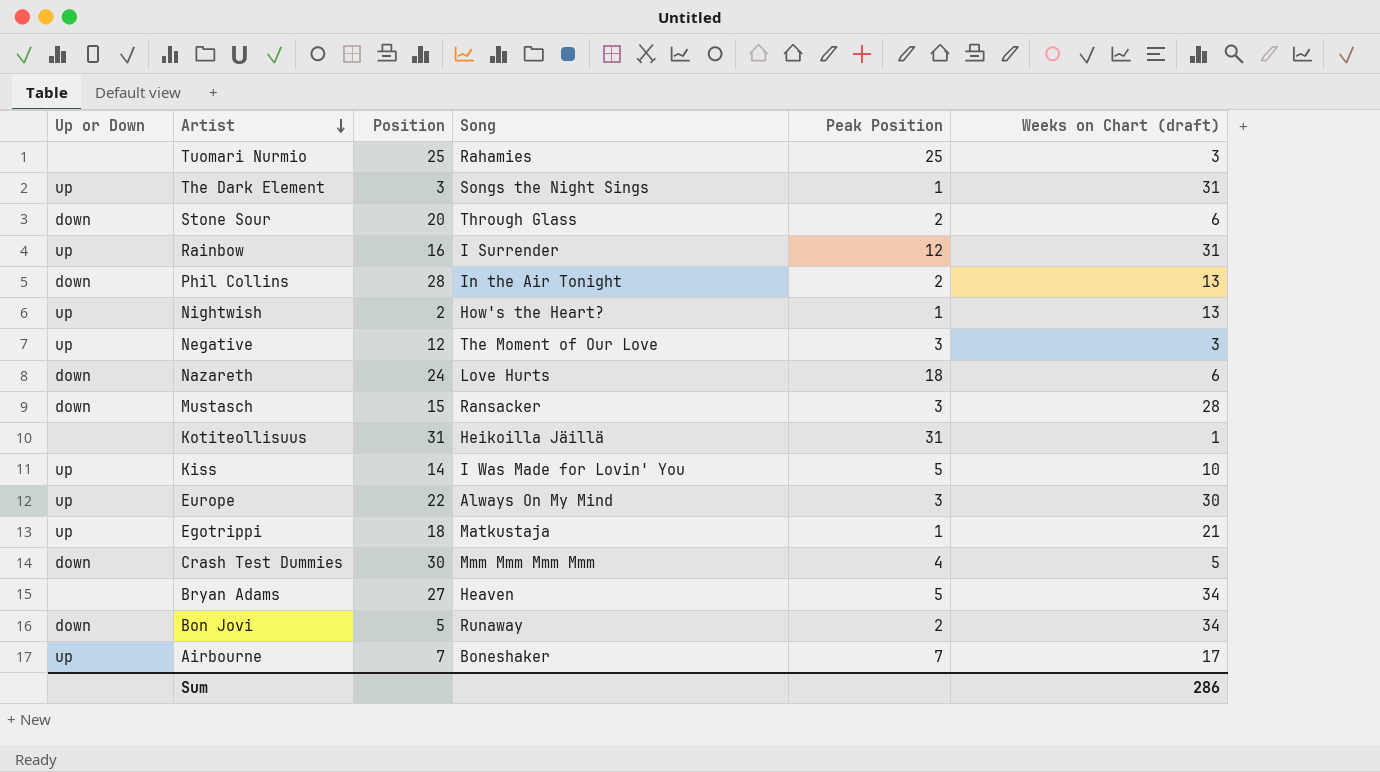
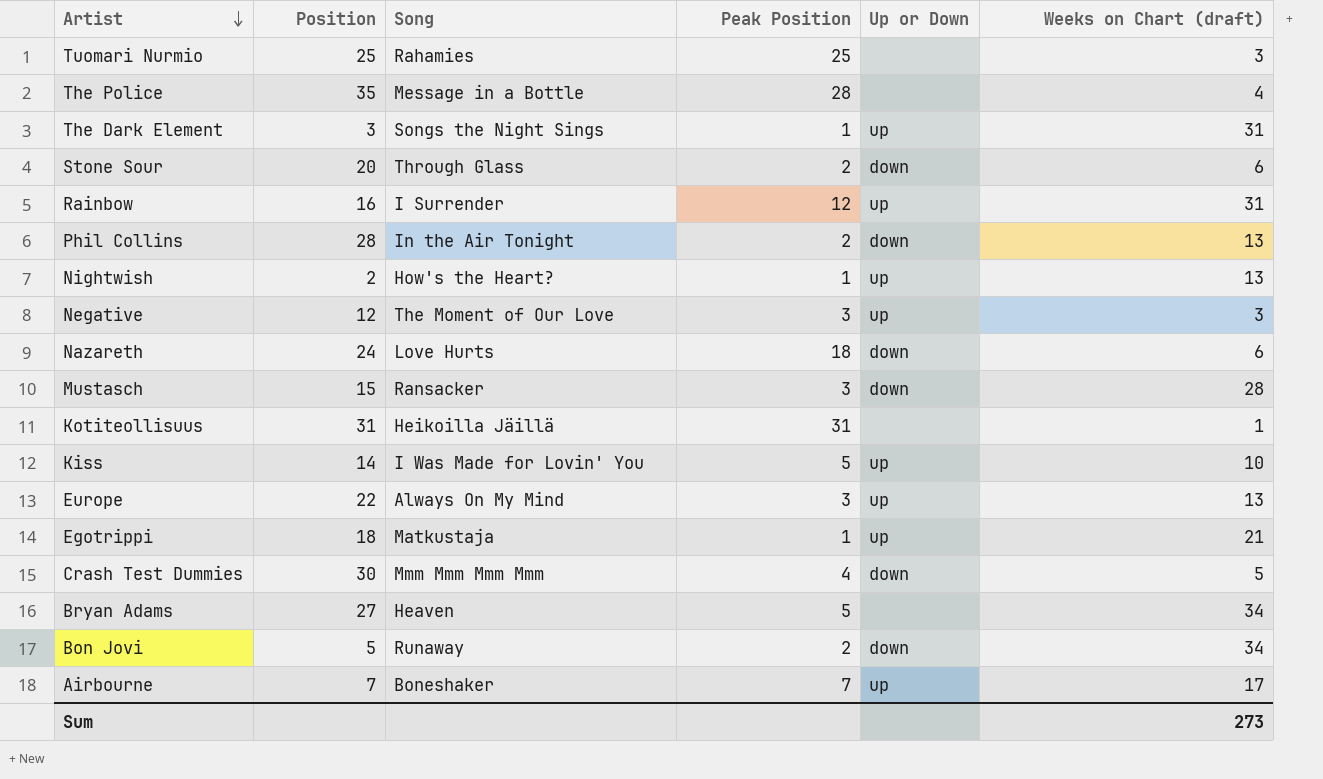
column Up or Down | position: 1 -> 5
row The Police: none -> 35 | Message in a Bottle | 28 | none | 4
Europe | Weeks on Chart (draft): 30 -> 13
Sum | Weeks on Chart (draft): 286 -> 273

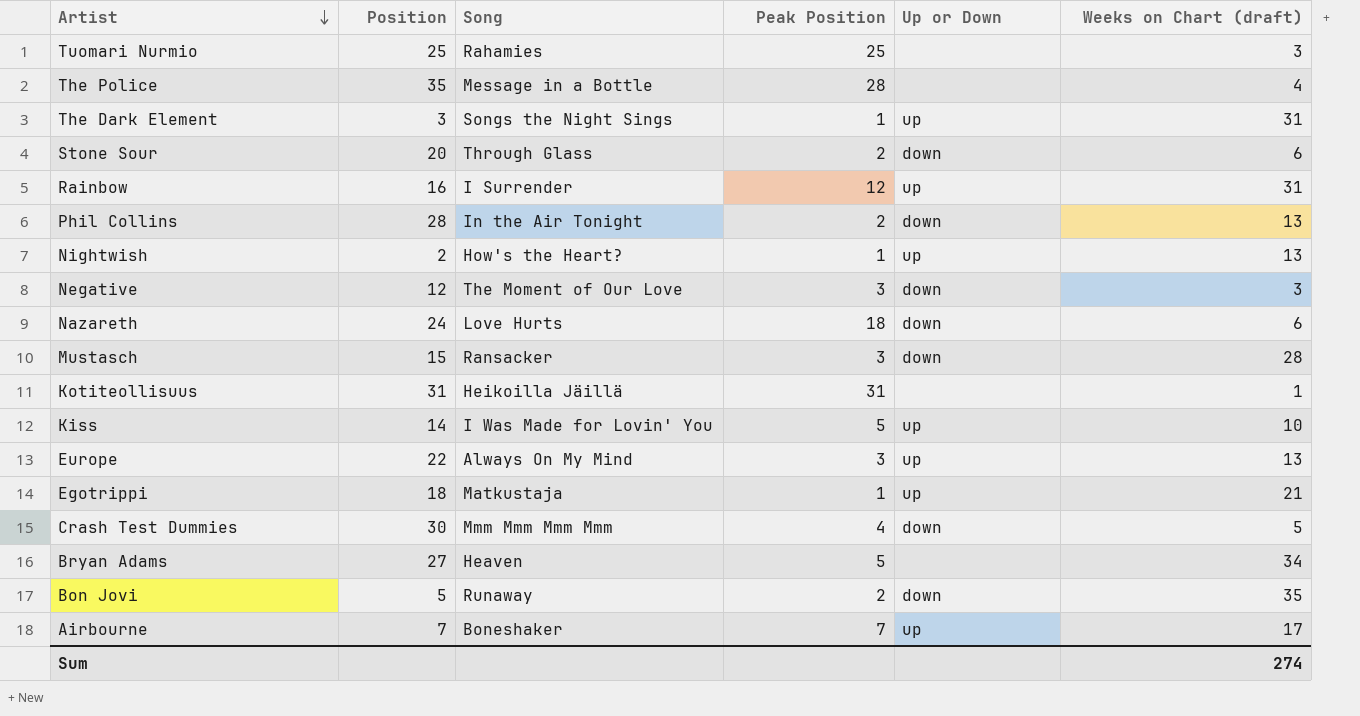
Negative | Up or Down: up -> down
Bon Jovi | Weeks on Chart (draft): 34 -> 35
Sum | Weeks on Chart (draft): 273 -> 274

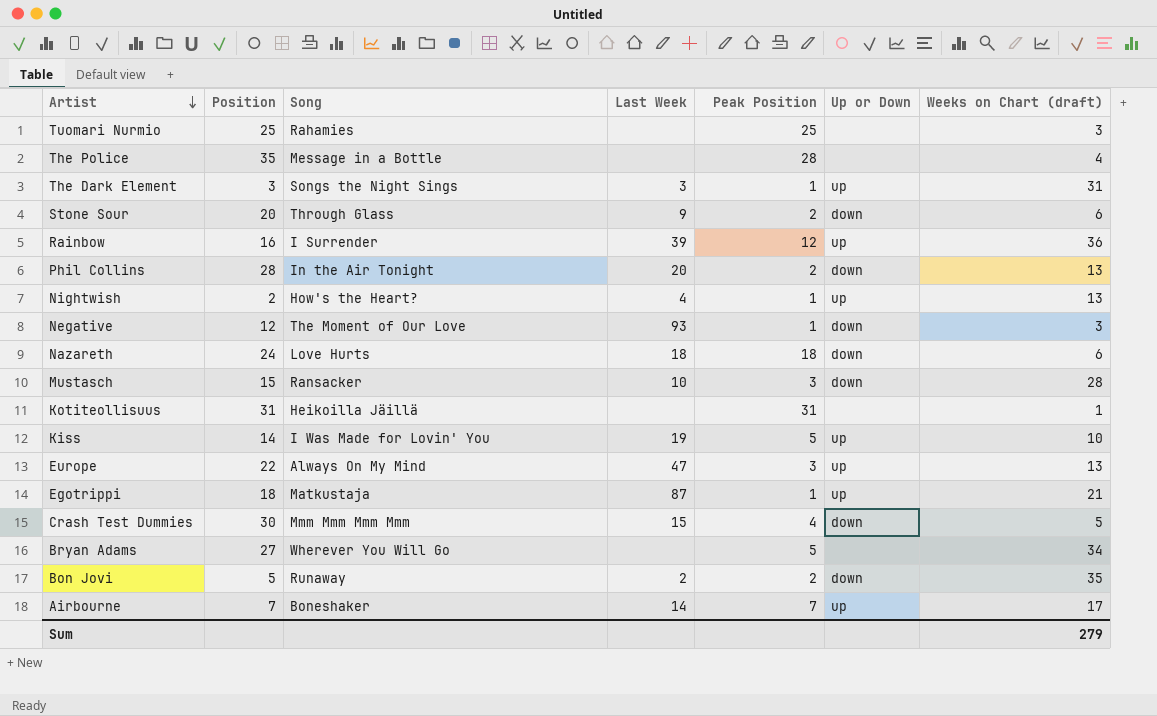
column Last Week | position: none -> 4
Rainbow | Weeks on Chart (draft): 31 -> 36
Negative | Peak Position: 3 -> 1
Bryan Adams | Song: Heaven -> Wherever You Will Go
Sum | Weeks on Chart (draft): 274 -> 279

